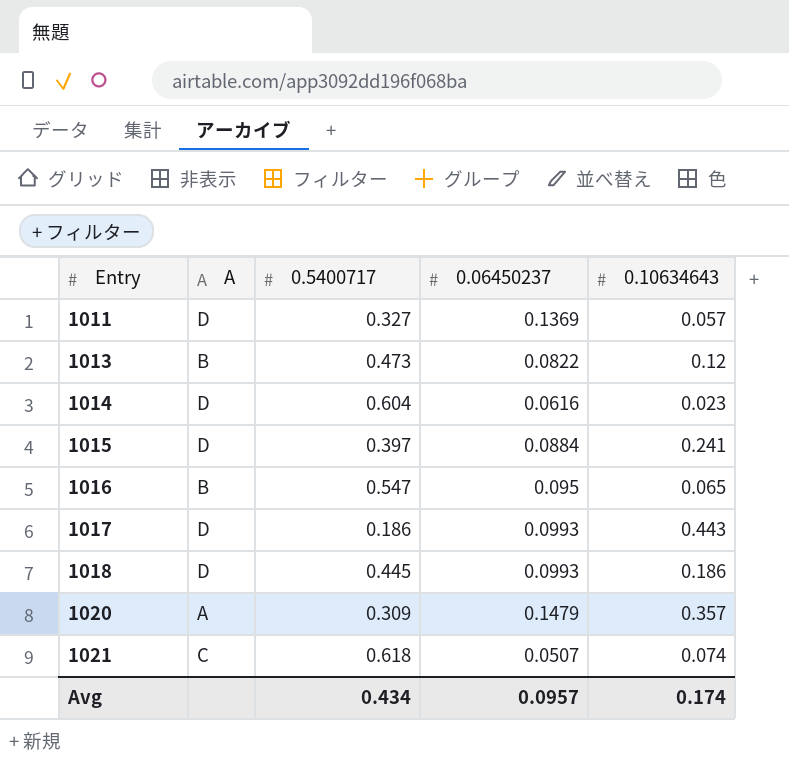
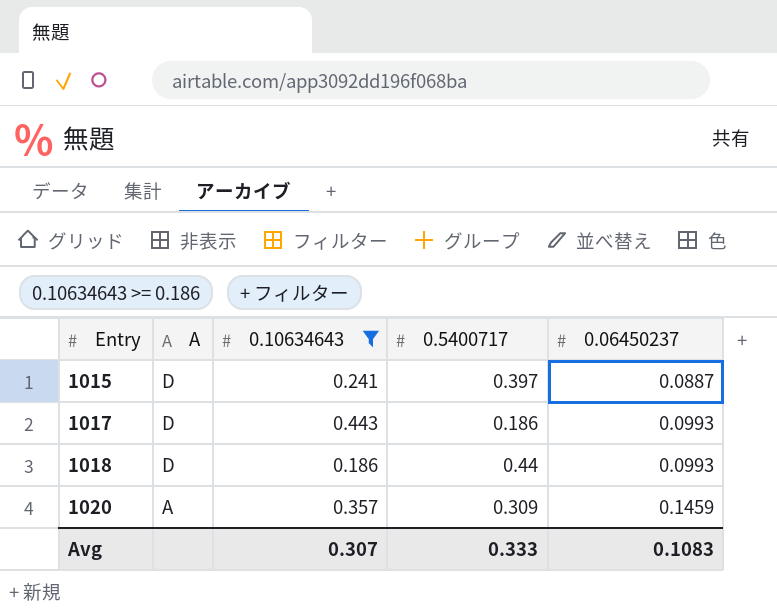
filter: none -> 0.10634643 >= 0.186
column 0.10634643 | position: 5 -> 3
1015 | 0.06450237: 0.0884 -> 0.0887
1018 | 0.5400717: 0.445 -> 0.44
1020 | 0.06450237: 0.1479 -> 0.1459
Avg | 0.10634643: 0.174 -> 0.307
Avg | 0.5400717: 0.434 -> 0.333
Avg | 0.06450237: 0.0957 -> 0.1083

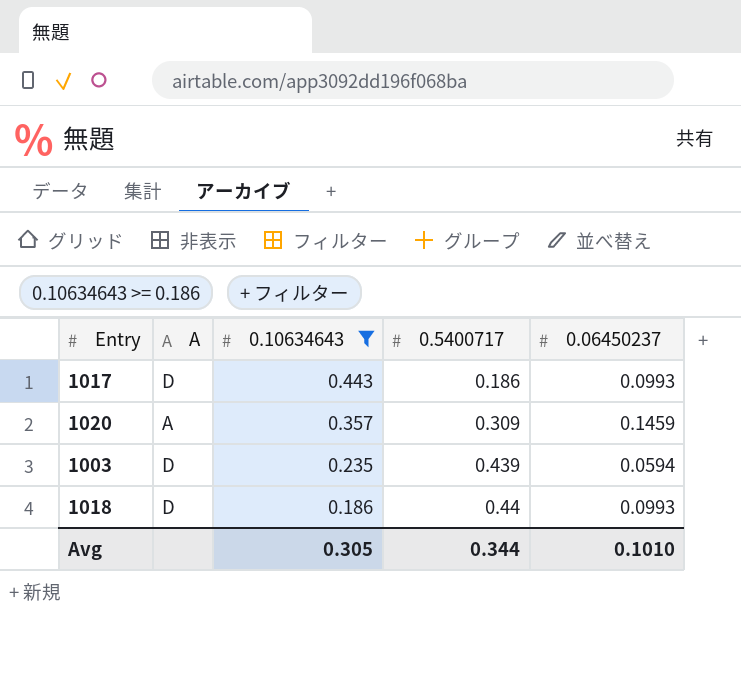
row order: Entry ascending -> 0.10634643 descending
row 1015: D | 0.241 | 0.397 | 0.0887 -> none
row 1003: none -> D | 0.235 | 0.439 | 0.0594
Avg | 0.10634643: 0.307 -> 0.305
Avg | 0.5400717: 0.333 -> 0.344
Avg | 0.06450237: 0.1083 -> 0.1010

